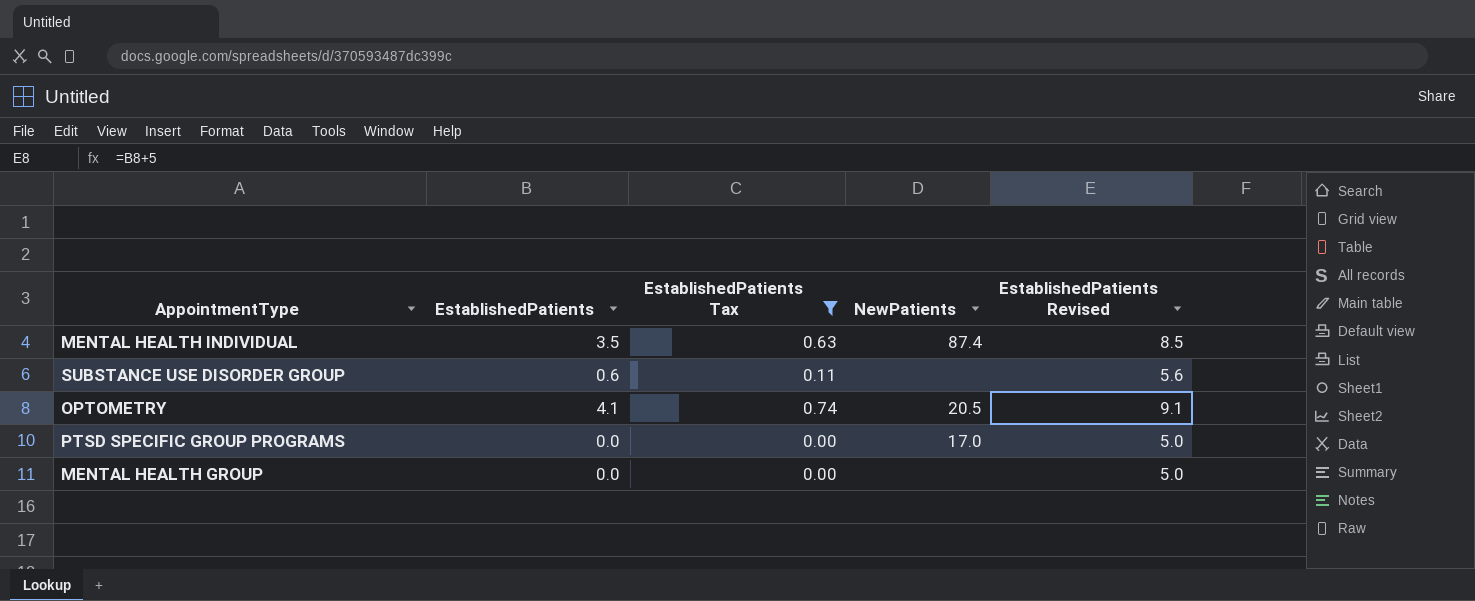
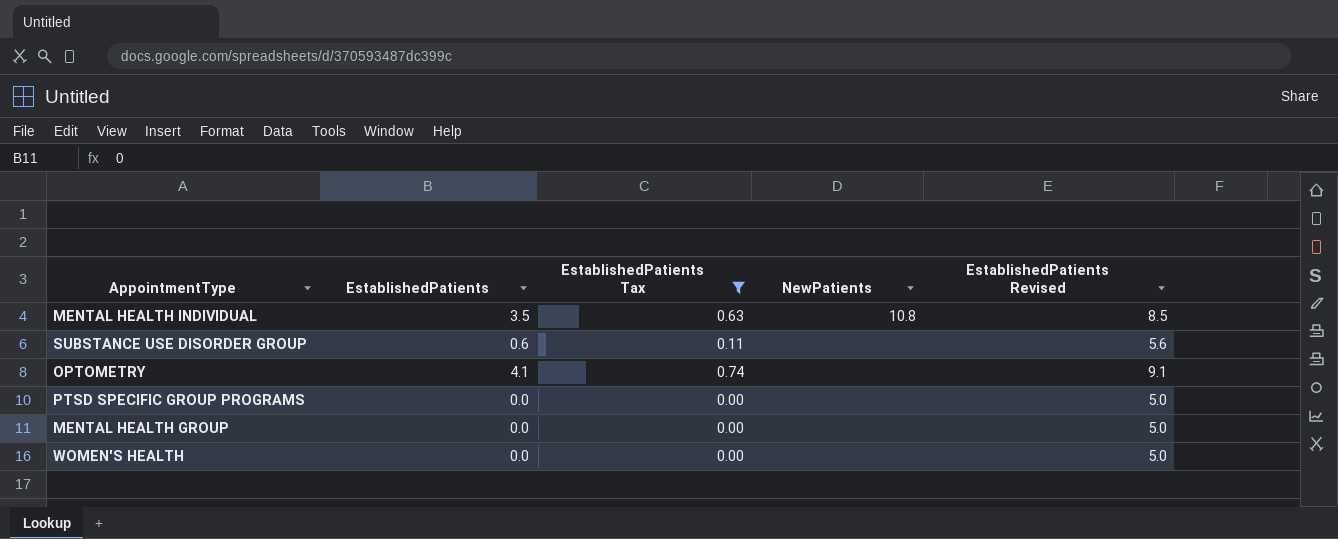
MENTAL HEALTH INDIVIDUAL | NewPatients: 87.4 -> 10.8
OPTOMETRY | NewPatients: 20.5 -> none
PTSD SPECIFIC GROUP PROGRAMS | NewPatients: 17.0 -> none
row WOMEN'S HEALTH: none -> 0.0 | 0.00 | none | 5.0

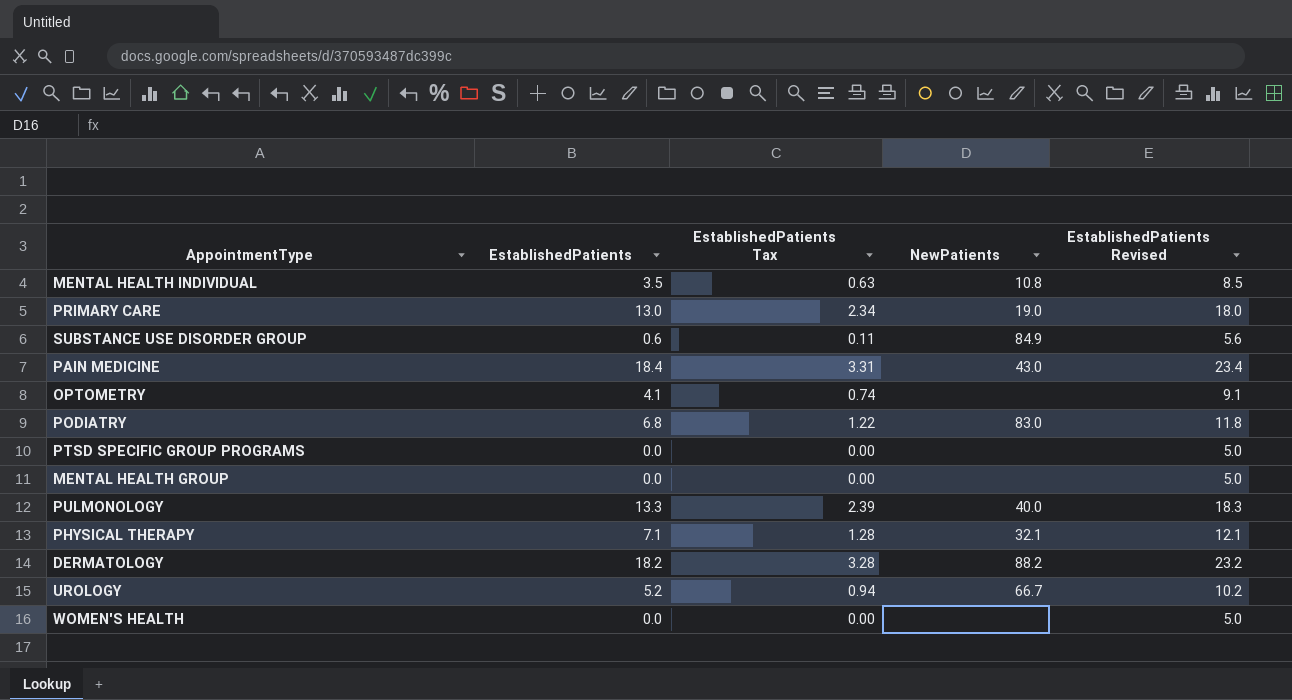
filter: EstablishedPatients Tax <= 0.74 -> none
SUBSTANCE USE DISORDER GROUP | NewPatients: none -> 84.9

